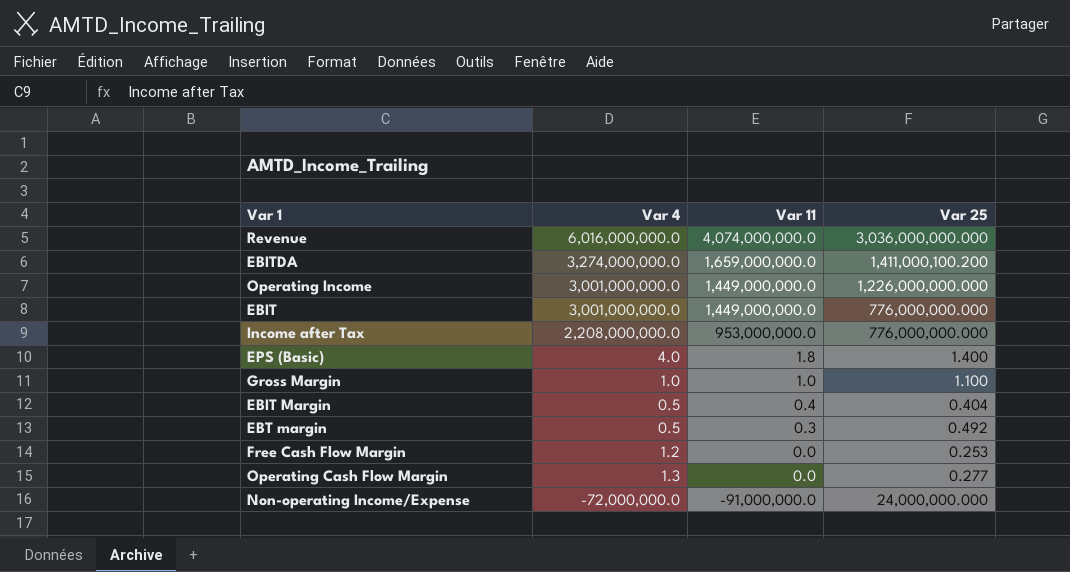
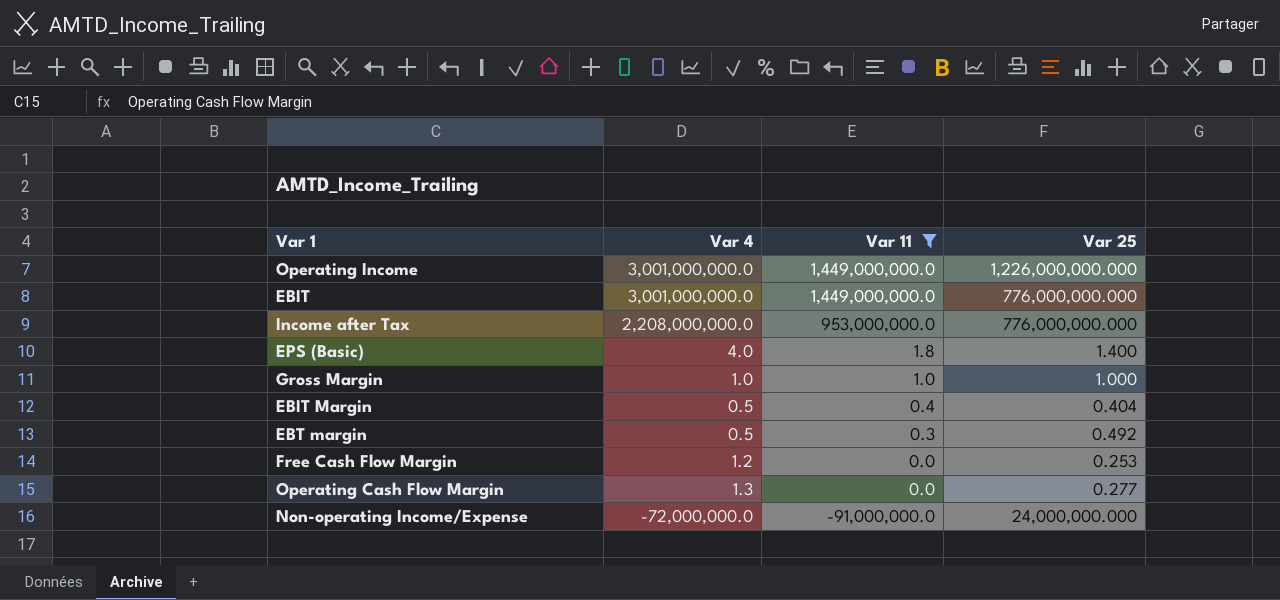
filter: none -> Var 11 <= 1,449,000,000.0
Gross Margin | Var 25: 1.100 -> 1.000

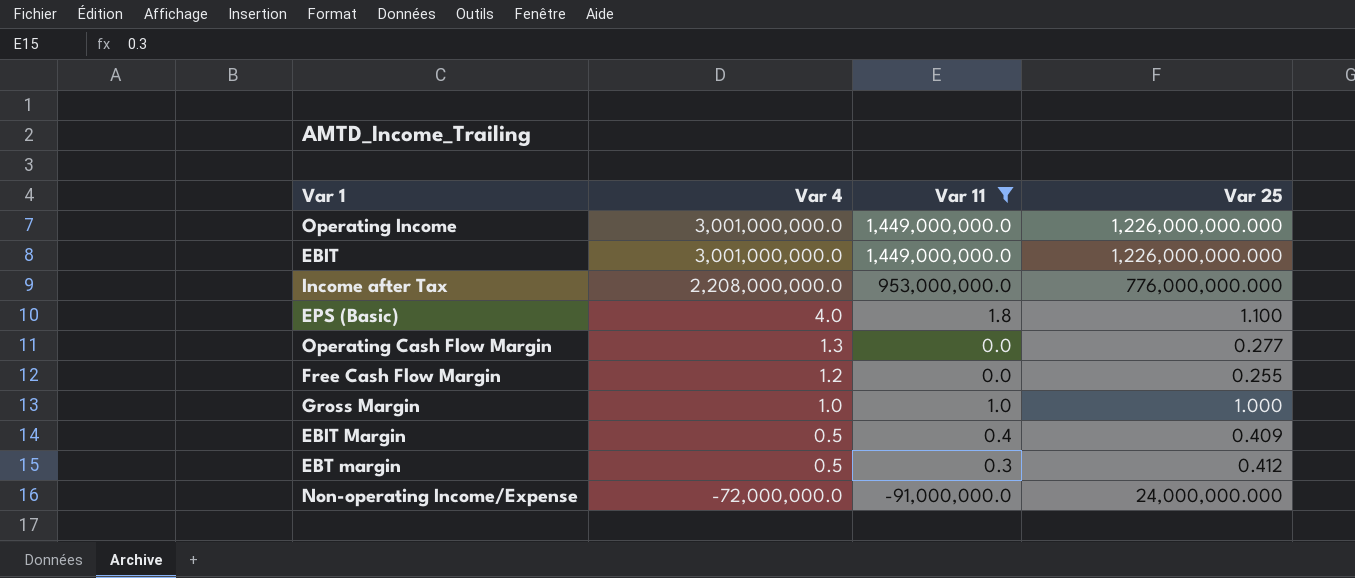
row order: Var 11 descending -> Var 4 descending
EBIT | Var 25: 776,000,000.000 -> 1,226,000,000.000
EPS (Basic) | Var 25: 1.400 -> 1.100
Free Cash Flow Margin | Var 25: 0.253 -> 0.255
EBIT Margin | Var 25: 0.404 -> 0.409
EBT margin | Var 25: 0.492 -> 0.412

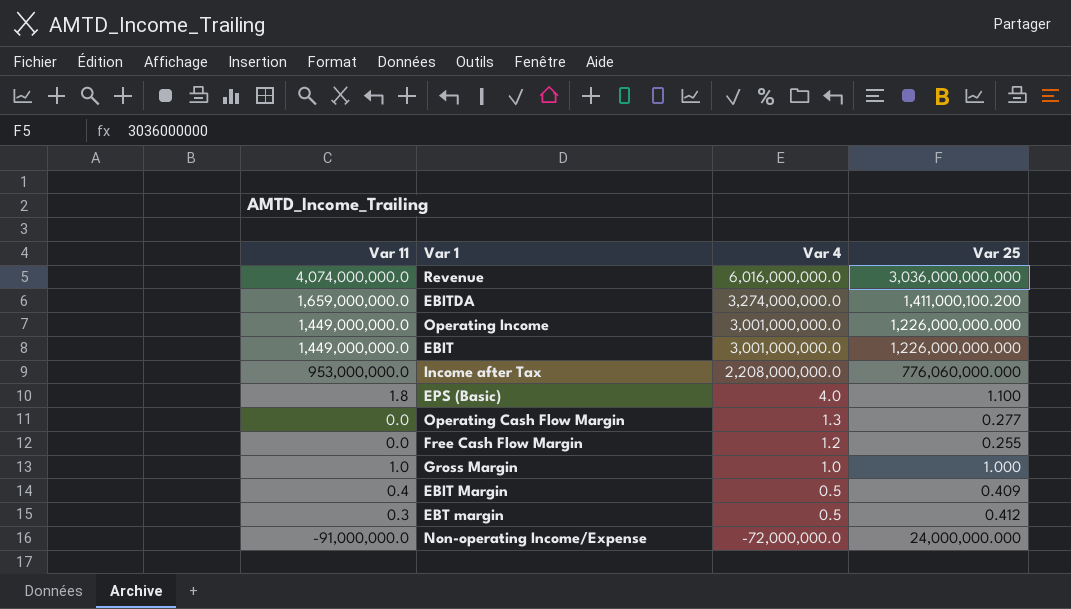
filter: Var 11 <= 1,449,000,000.0 -> none
column Var 11 | position: 3 -> 1
Income after Tax | Var 25: 776,000,000.000 -> 776,060,000.000

